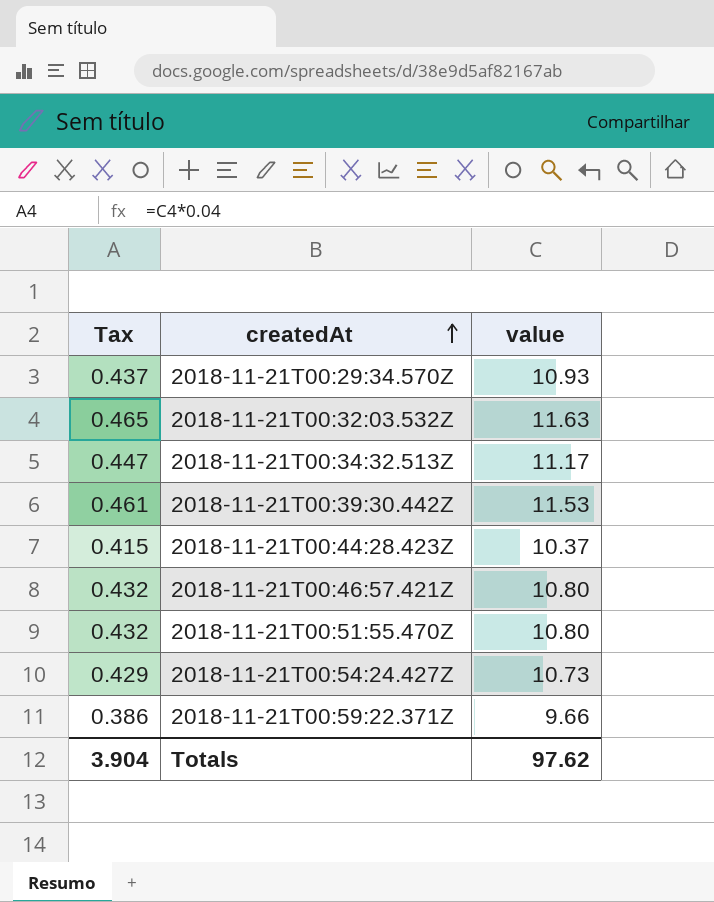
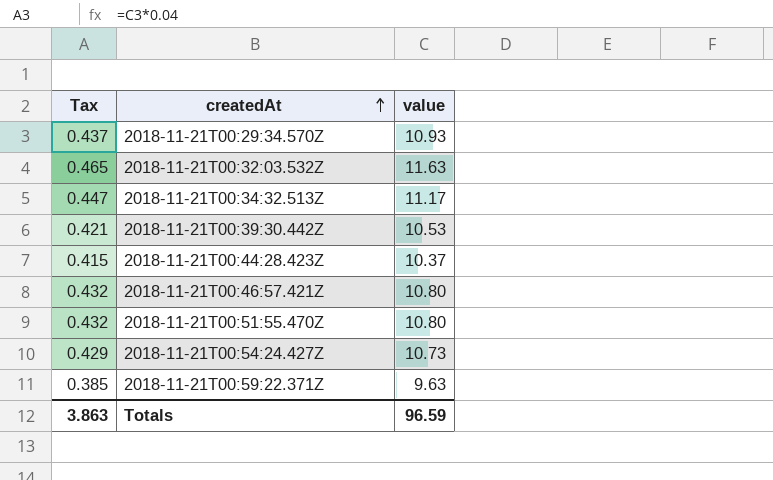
2018-11-21T00:39:30.442Z | Tax: 0.461 -> 0.421
2018-11-21T00:39:30.442Z | value: 11.53 -> 10.53
2018-11-21T00:59:22.371Z | Tax: 0.386 -> 0.385
2018-11-21T00:59:22.371Z | value: 9.66 -> 9.63
Totals | Tax: 3.904 -> 3.863
Totals | value: 97.62 -> 96.59

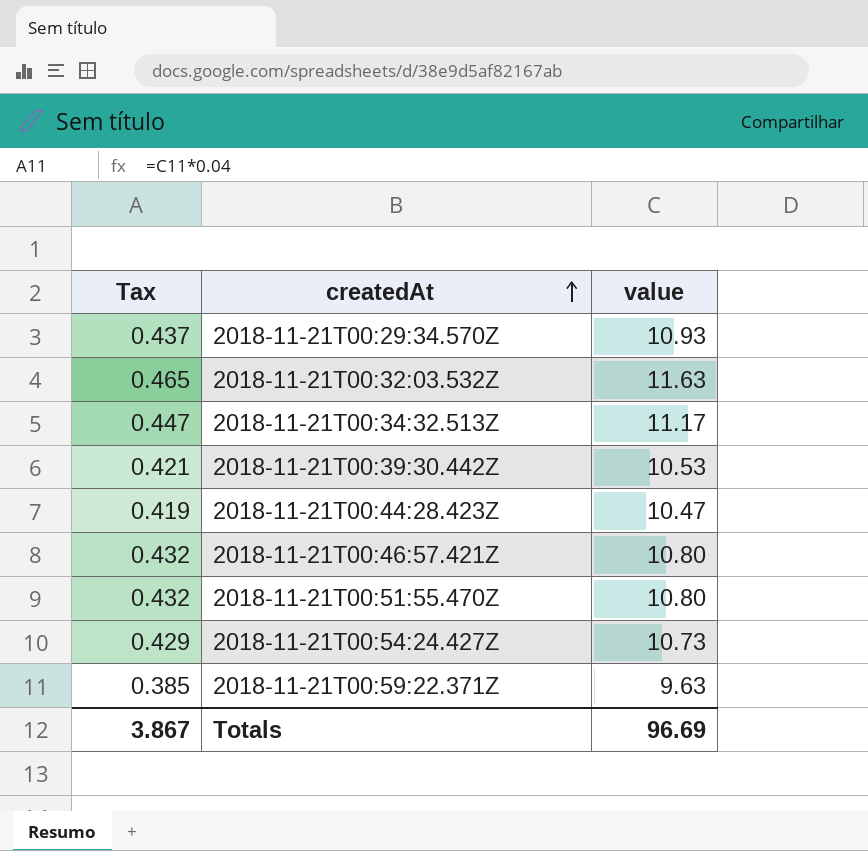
2018-11-21T00:44:28.423Z | Tax: 0.415 -> 0.419
2018-11-21T00:44:28.423Z | value: 10.37 -> 10.47
Totals | Tax: 3.863 -> 3.867
Totals | value: 96.59 -> 96.69

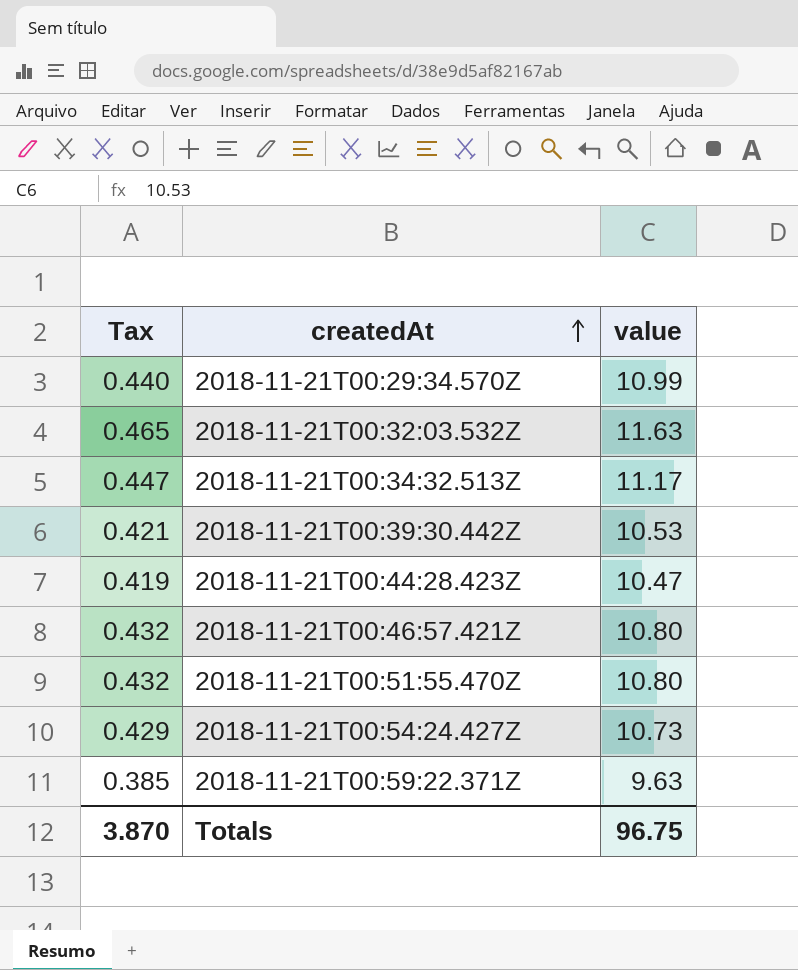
2018-11-21T00:29:34.570Z | Tax: 0.437 -> 0.440
2018-11-21T00:29:34.570Z | value: 10.93 -> 10.99
Totals | Tax: 3.867 -> 3.870
Totals | value: 96.69 -> 96.75

